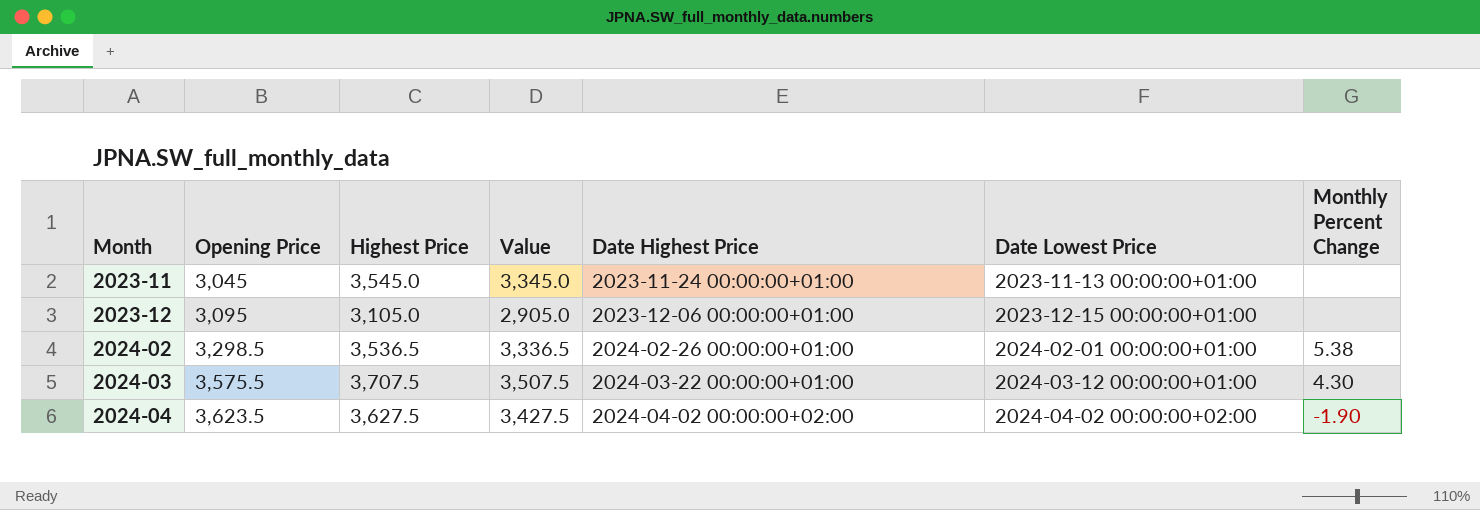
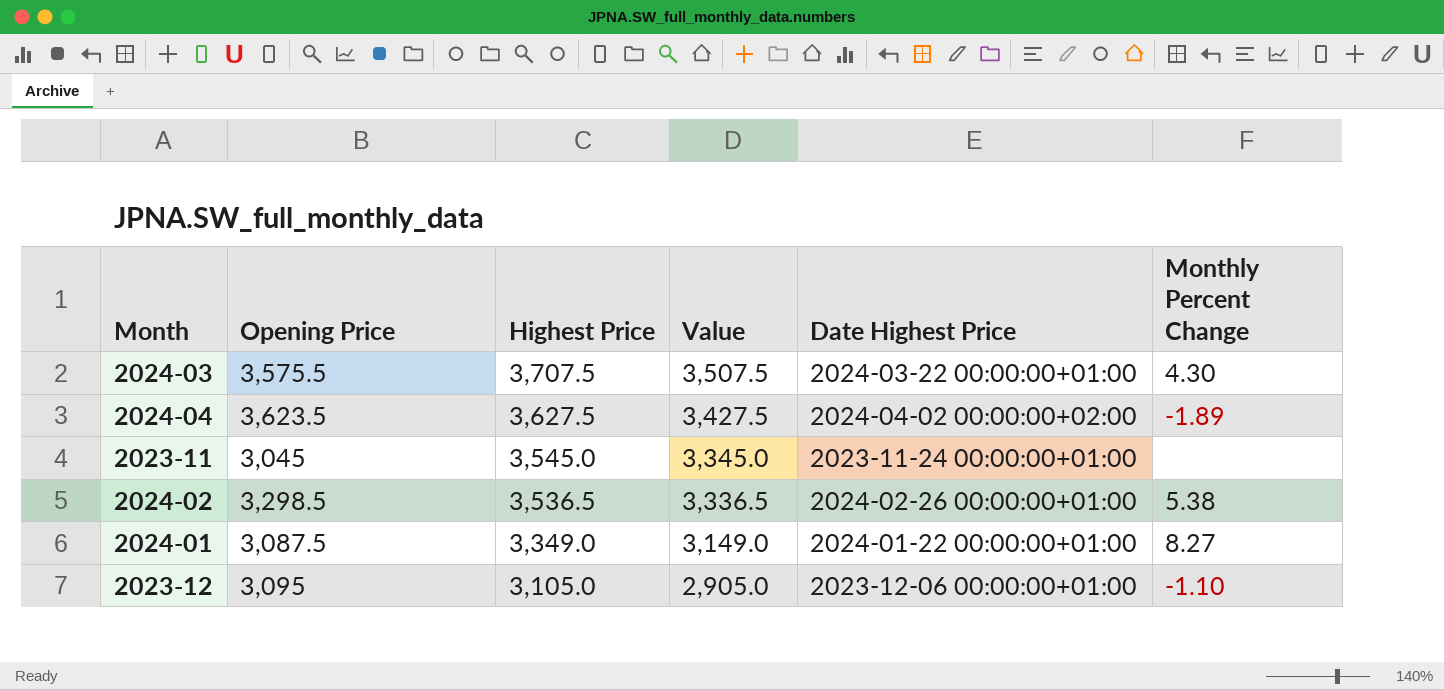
row order: Month ascending -> Highest Price descending
column Date Lowest Price | position: 6 -> none
2024-04 | Monthly Percent Change: -1.90 -> -1.89
row 2024-01: none -> 3,087.5 | 3,349.0 | 3,149.0 | 2024-01-22 00:00:00+01:00 | 8.27
2023-12 | Monthly Percent Change: none -> -1.10

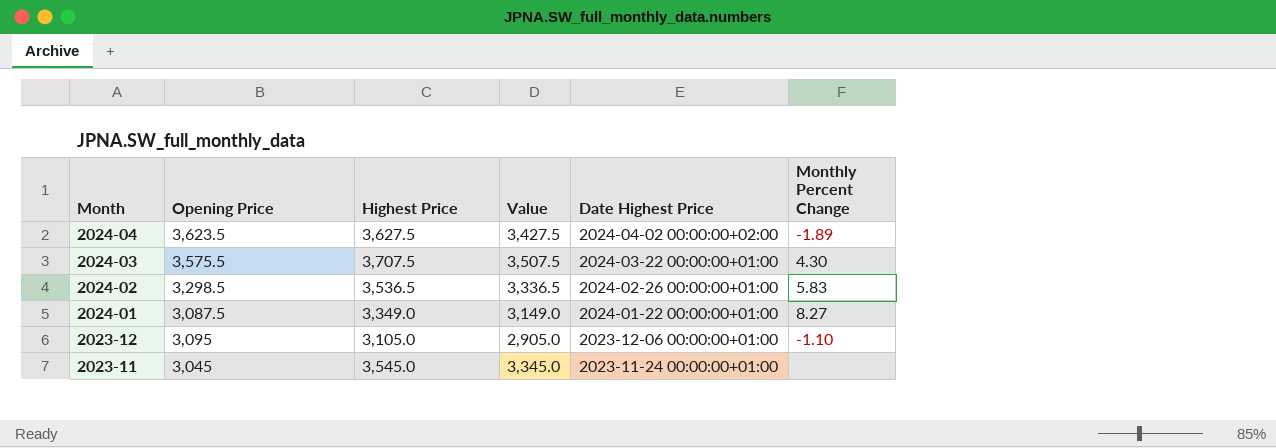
row order: Highest Price descending -> Month descending
2024-02 | Monthly Percent Change: 5.38 -> 5.83

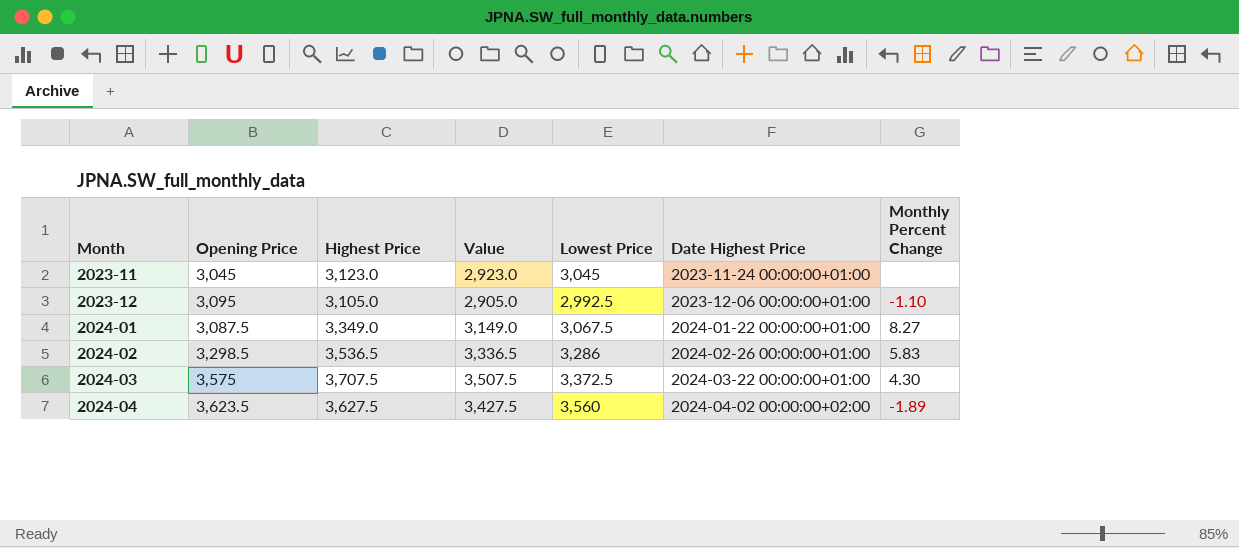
row order: Month descending -> Month ascending
column Lowest Price | position: none -> 5
2023-11 | Highest Price: 3,545.0 -> 3,123.0
2023-11 | Value: 3,345.0 -> 2,923.0
2024-03 | Opening Price: 3,575.5 -> 3,575

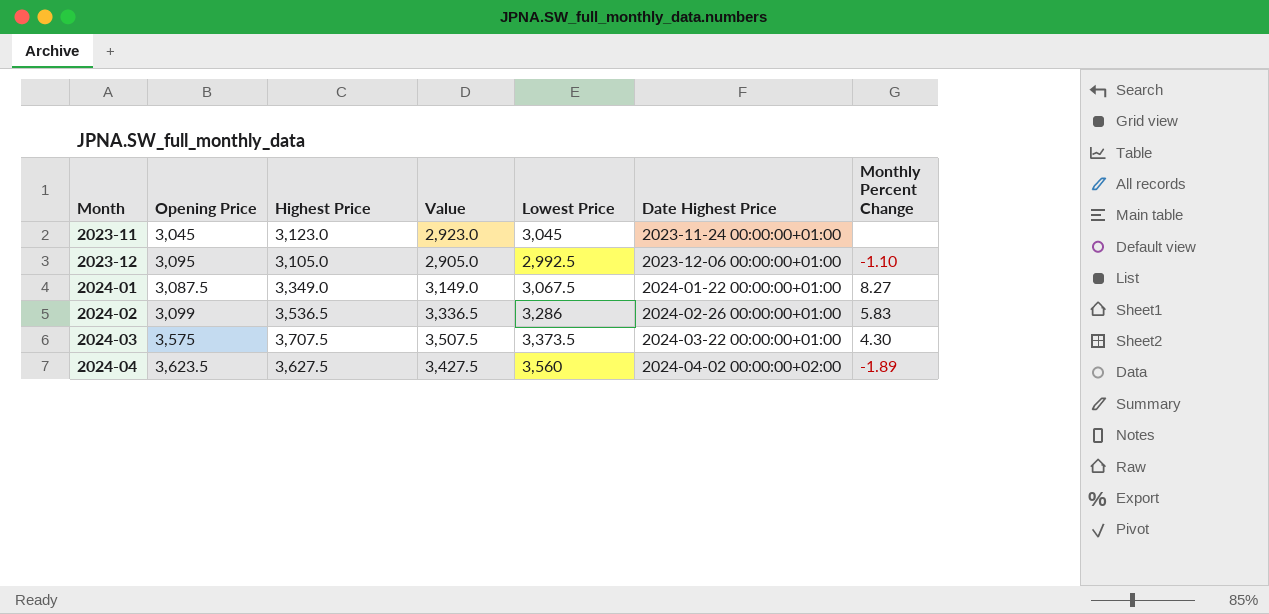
2024-02 | Opening Price: 3,298.5 -> 3,099
2024-03 | Lowest Price: 3,372.5 -> 3,373.5

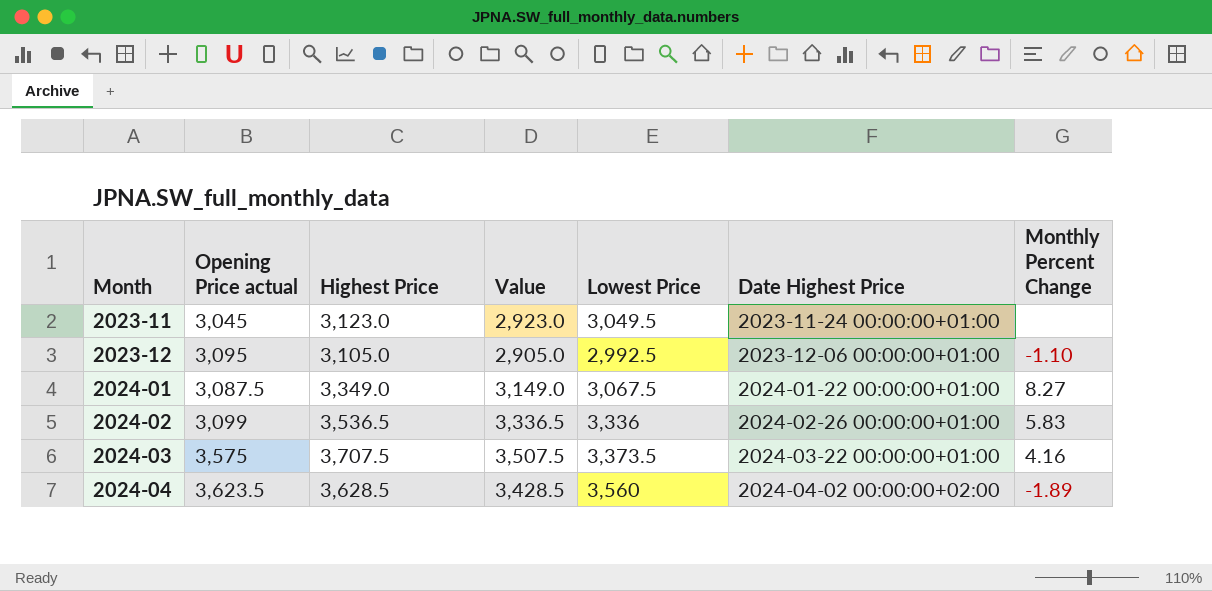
column name: Opening Price -> Opening Price actual
2023-11 | Lowest Price: 3,045 -> 3,049.5
2024-02 | Lowest Price: 3,286 -> 3,336
2024-03 | Monthly Percent Change: 4.30 -> 4.16
2024-04 | Highest Price: 3,627.5 -> 3,628.5
2024-04 | Value: 3,427.5 -> 3,428.5

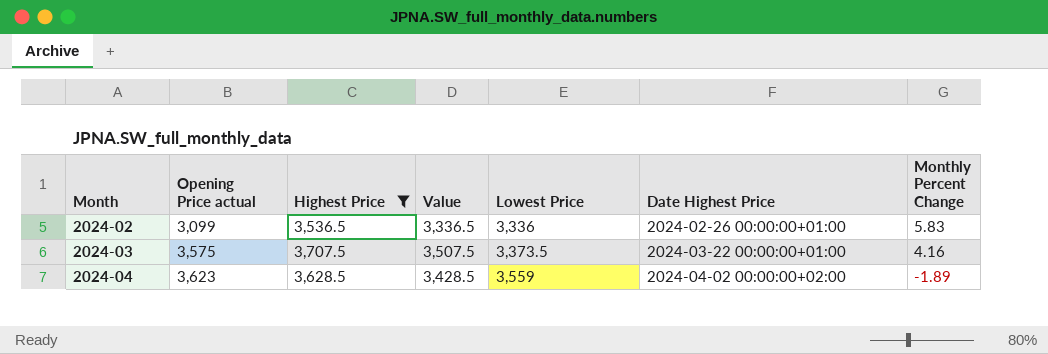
filter: none -> Highest Price >= 3,536.5
2024-04 | Opening Price actual: 3,623.5 -> 3,623
2024-04 | Lowest Price: 3,560 -> 3,559

